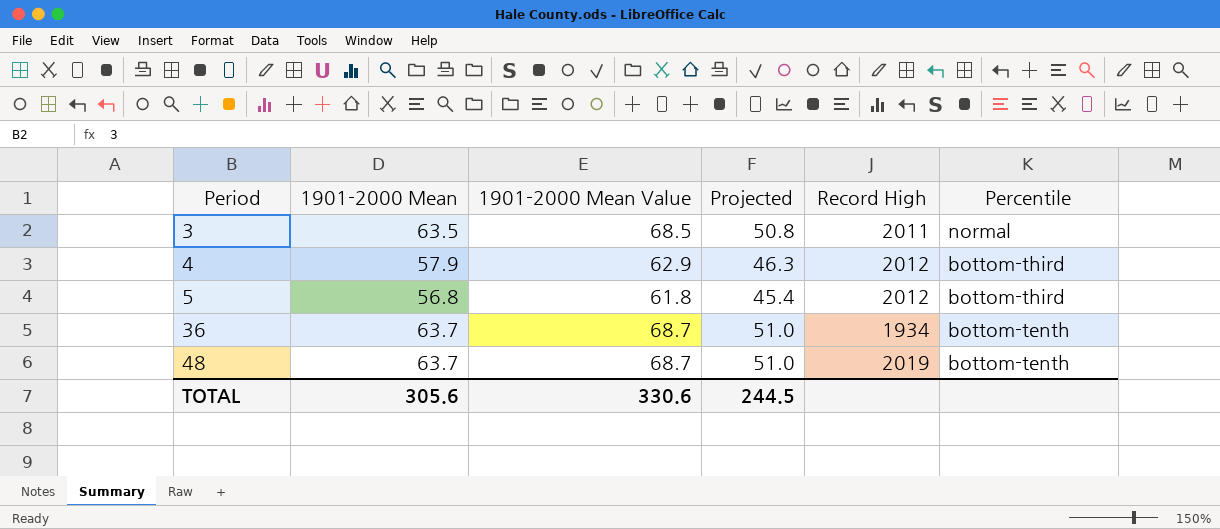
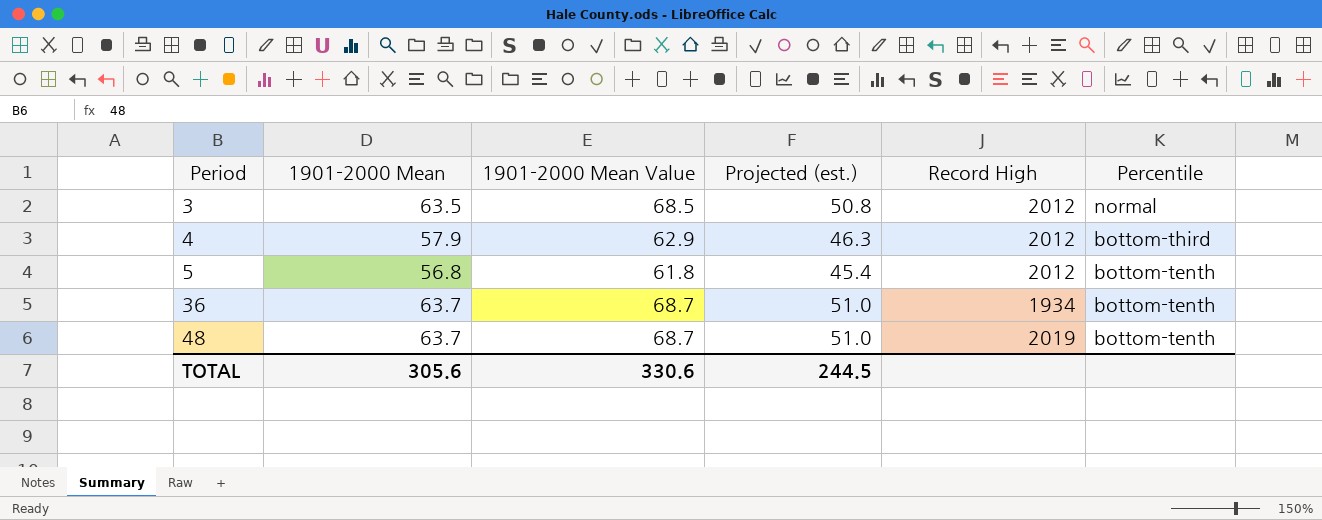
column name: Projected -> Projected (est.)
3 | Record High: 2011 -> 2012
5 | Percentile: bottom-third -> bottom-tenth

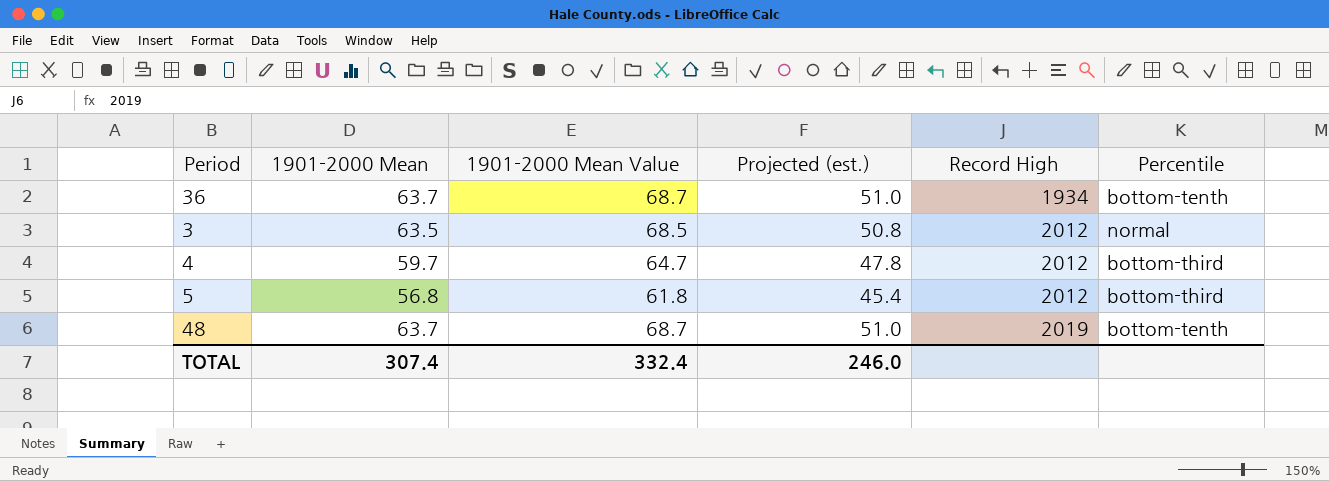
row order: Period ascending -> Record High ascending
4 | 1901-2000 Mean: 57.9 -> 59.7
4 | 1901-2000 Mean Value: 62.9 -> 64.7
4 | Projected (est.): 46.3 -> 47.8
5 | Percentile: bottom-tenth -> bottom-third
TOTAL | 1901-2000 Mean: 305.6 -> 307.4
TOTAL | 1901-2000 Mean Value: 330.6 -> 332.4
TOTAL | Projected (est.): 244.5 -> 246.0

